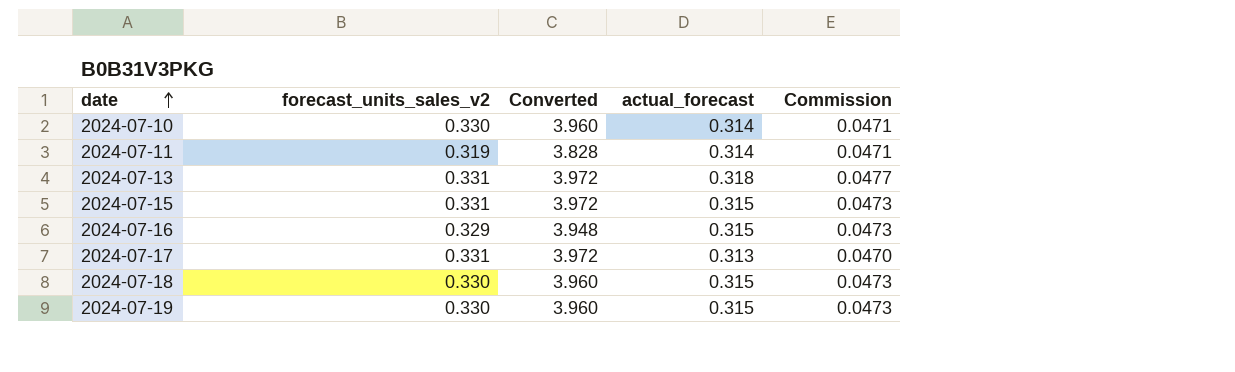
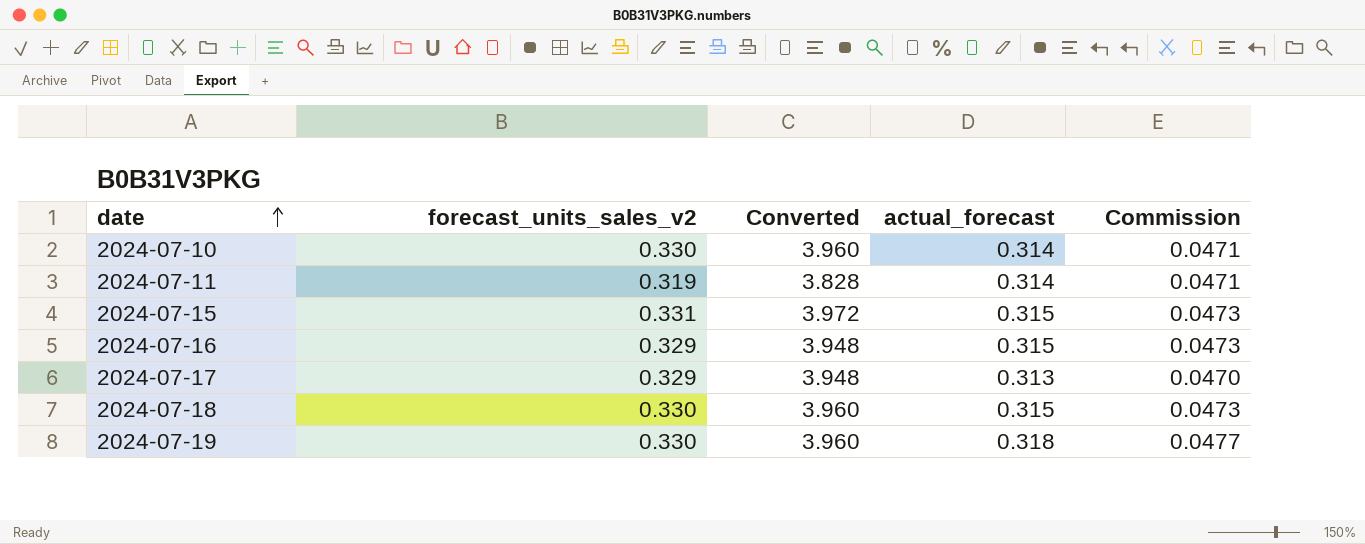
row 2024-07-13: 0.331 | 3.972 | 0.318 | 0.0477 -> none
2024-07-17 | forecast_units_sales_v2: 0.331 -> 0.329
2024-07-17 | Converted: 3.972 -> 3.948
2024-07-19 | actual_forecast: 0.315 -> 0.318
2024-07-19 | Commission: 0.0473 -> 0.0477

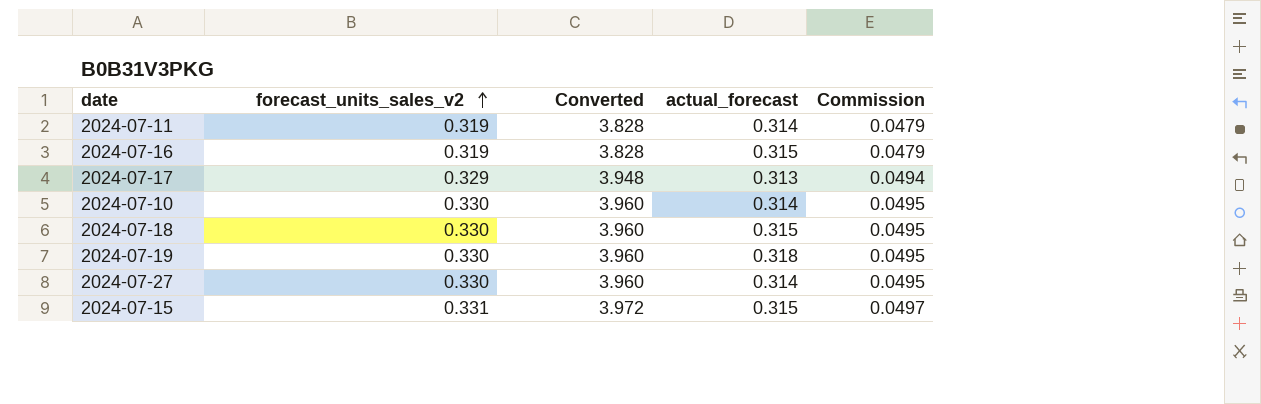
row order: date ascending -> forecast_units_sales_v2 ascending
column Commission | formula: [actual_forecast] * 0.15 -> [forecast_units_sales_v2] * 0.15
2024-07-16 | forecast_units_sales_v2: 0.329 -> 0.319
2024-07-16 | Converted: 3.948 -> 3.828
row 2024-07-27: none -> 0.330 | 3.960 | 0.314 | 0.0495

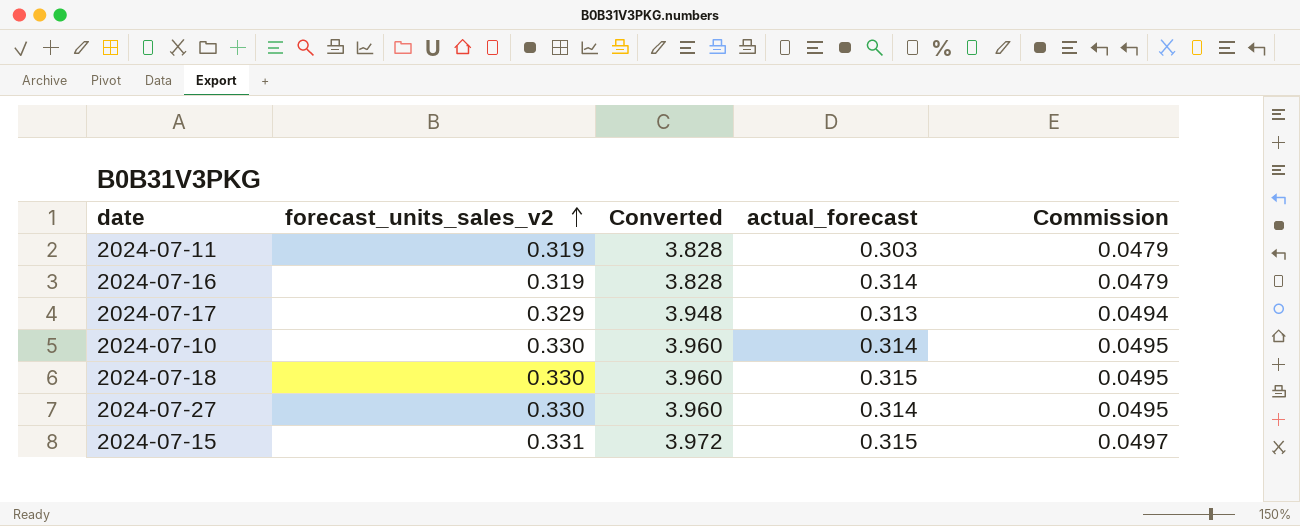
row 2024-07-19: 0.330 | 3.960 | 0.318 | 0.0495 -> none
2024-07-11 | actual_forecast: 0.314 -> 0.303
2024-07-16 | actual_forecast: 0.315 -> 0.314

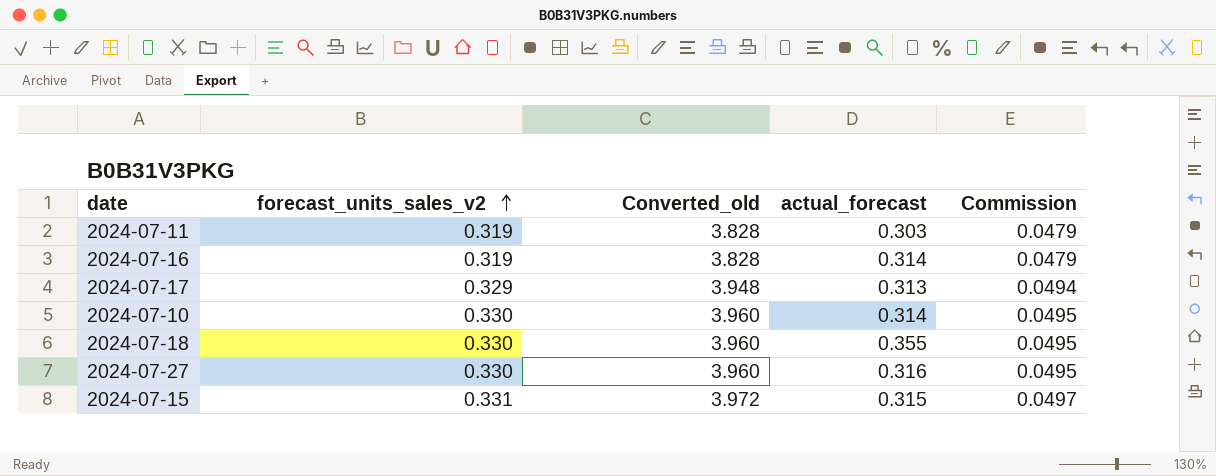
column name: Converted -> Converted_old
2024-07-18 | actual_forecast: 0.315 -> 0.355
2024-07-27 | actual_forecast: 0.314 -> 0.316

